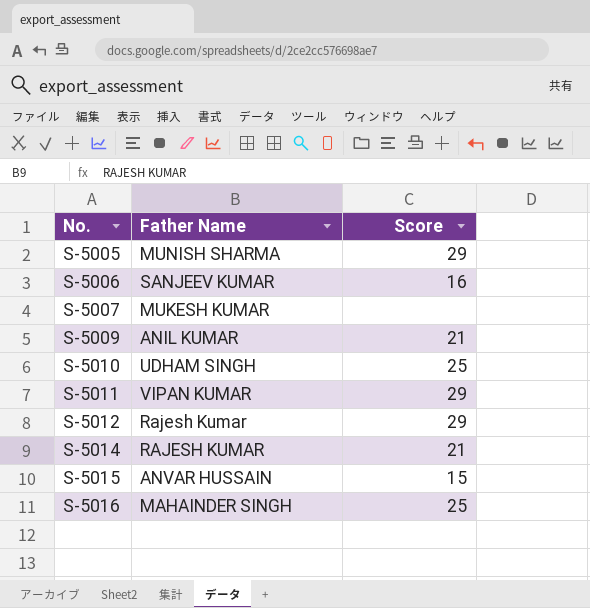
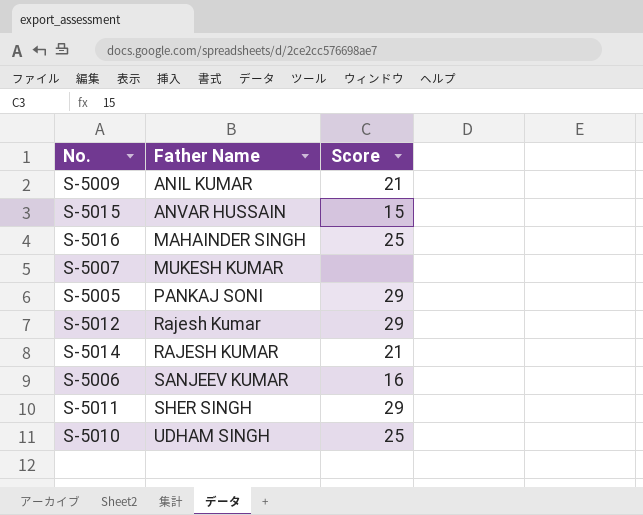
row order: No. ascending -> Father Name ascending
S-5005 | Father Name: MUNISH SHARMA -> PANKAJ SONI
S-5011 | Father Name: VIPAN KUMAR -> SHER SINGH

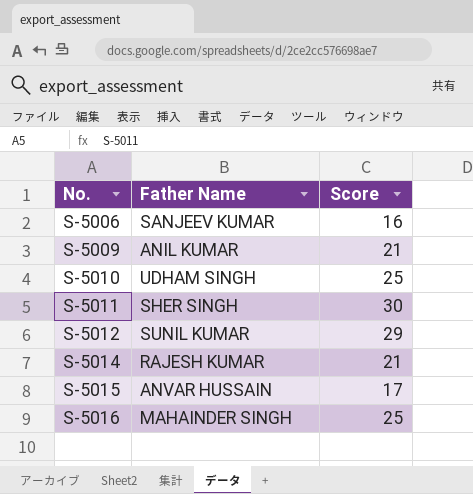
row order: Father Name ascending -> No. ascending
row S-5007: MUKESH KUMAR | none -> none
row S-5005: PANKAJ SONI | 29 -> none
S-5011 | Score: 29 -> 30
S-5012 | Father Name: Rajesh Kumar -> SUNIL KUMAR
S-5015 | Score: 15 -> 17

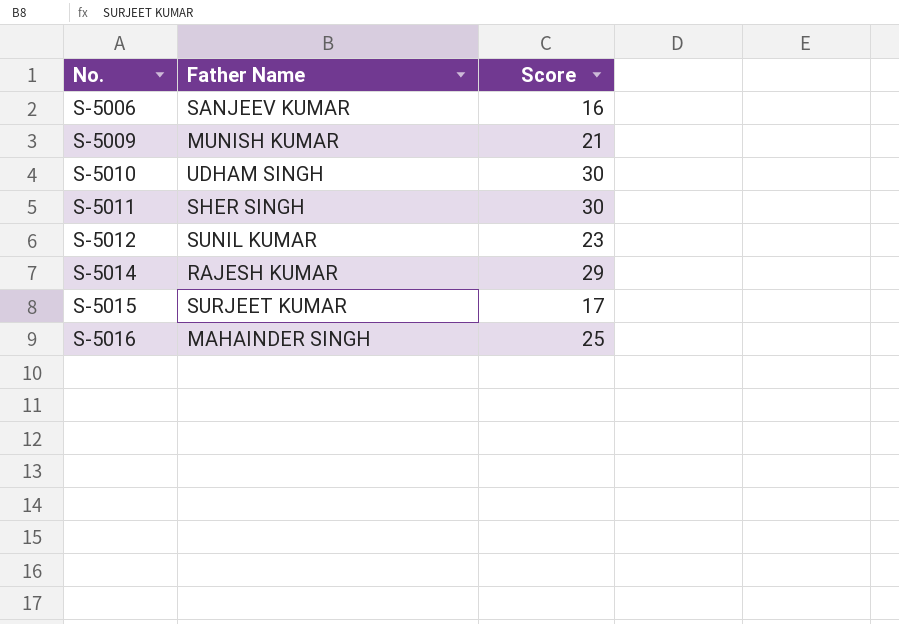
S-5009 | Father Name: ANIL KUMAR -> MUNISH KUMAR
S-5010 | Score: 25 -> 30
S-5012 | Score: 29 -> 23
S-5014 | Score: 21 -> 29
S-5015 | Father Name: ANVAR HUSSAIN -> SURJEET KUMAR

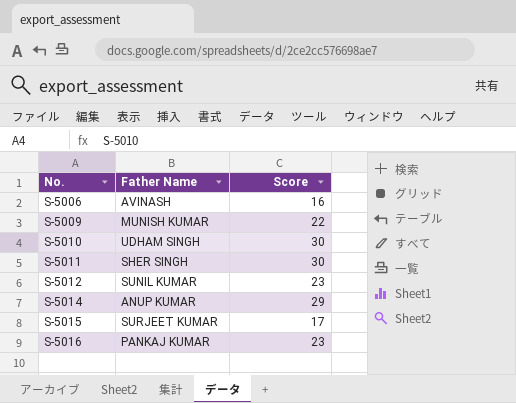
S-5006 | Father Name: SANJEEV KUMAR -> AVINASH
S-5009 | Score: 21 -> 22
S-5014 | Father Name: RAJESH KUMAR -> ANUP KUMAR
S-5016 | Father Name: MAHAINDER SINGH -> PANKAJ KUMAR
S-5016 | Score: 25 -> 23

